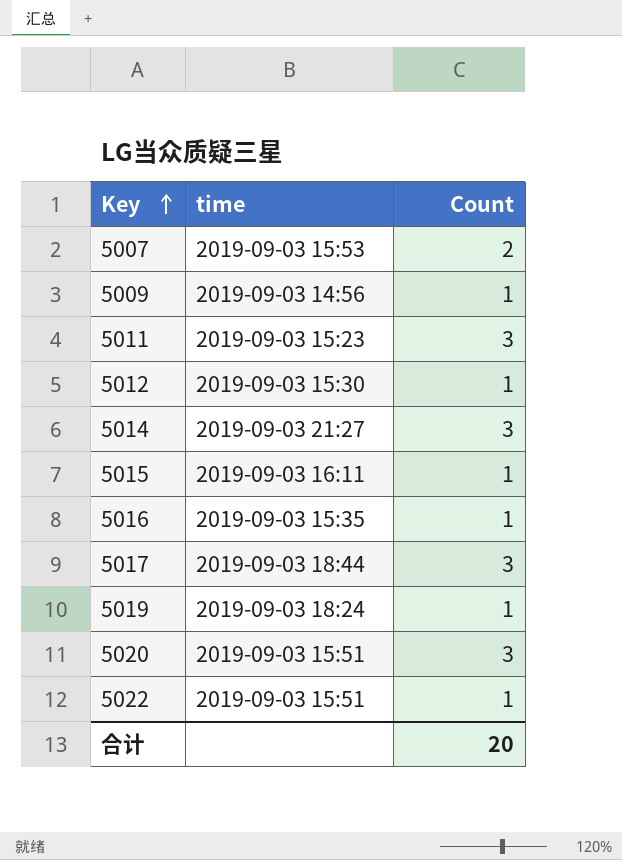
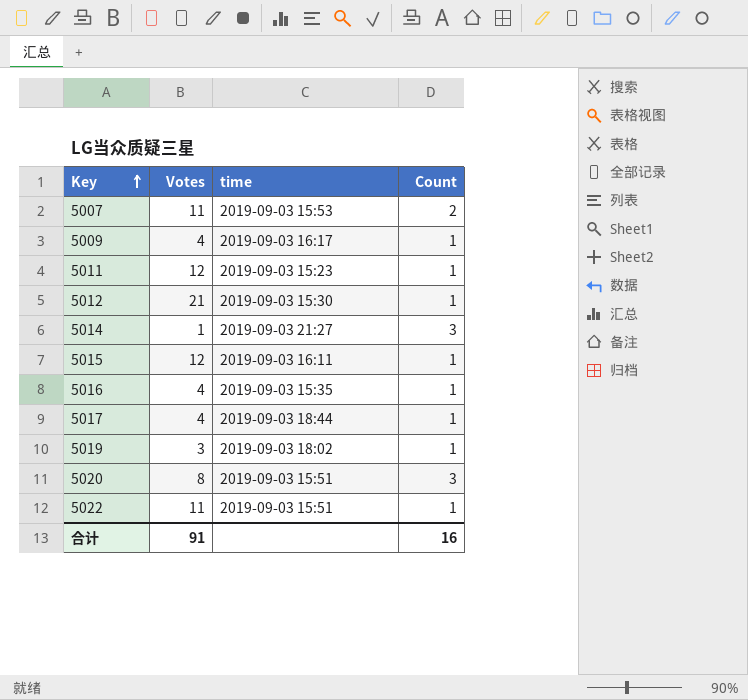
column Votes | position: none -> 2
5009 | time: 2019-09-03 14:56 -> 2019-09-03 16:17
5011 | Count: 3 -> 1
5017 | Count: 3 -> 1
5019 | time: 2019-09-03 18:24 -> 2019-09-03 18:02
合计 | Count: 20 -> 16

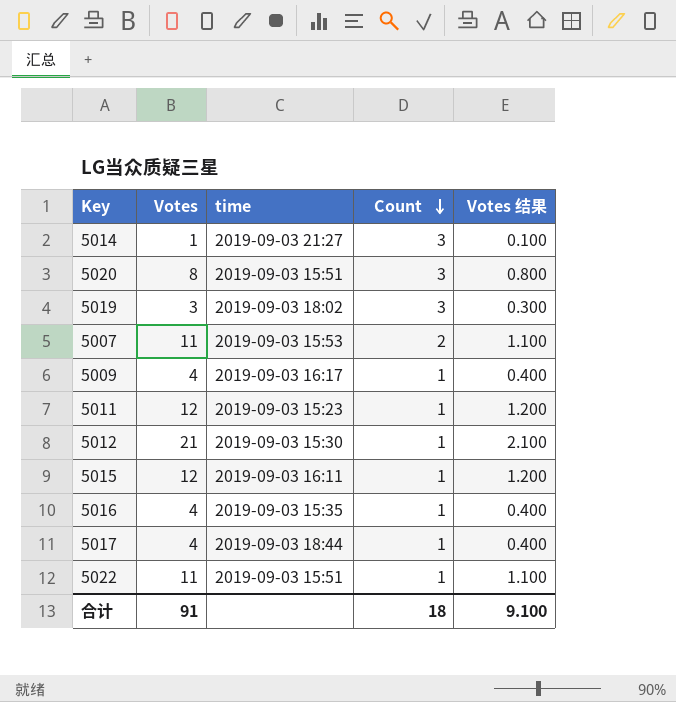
row order: Key ascending -> Count descending
column Votes 结果 | formula: none -> [Votes] * 0.1
5019 | Count: 1 -> 3
合计 | Count: 16 -> 18

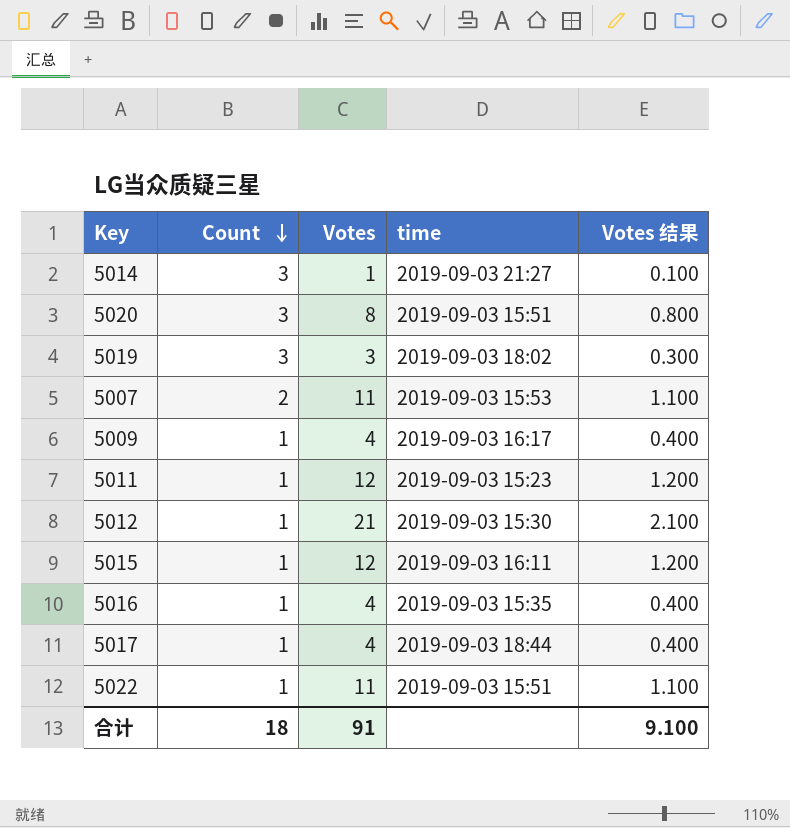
column Count | position: 4 -> 2

